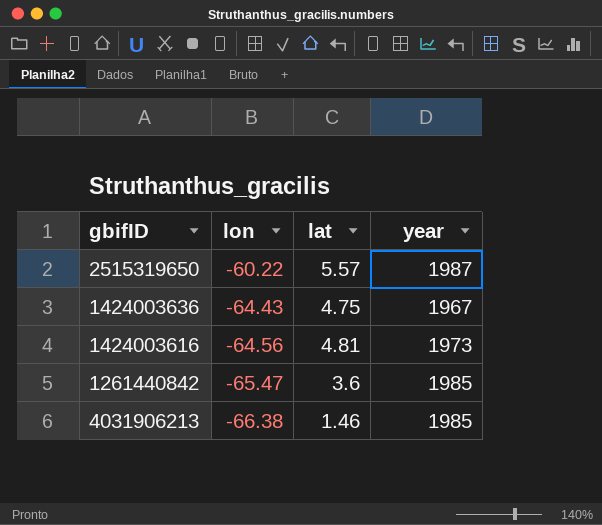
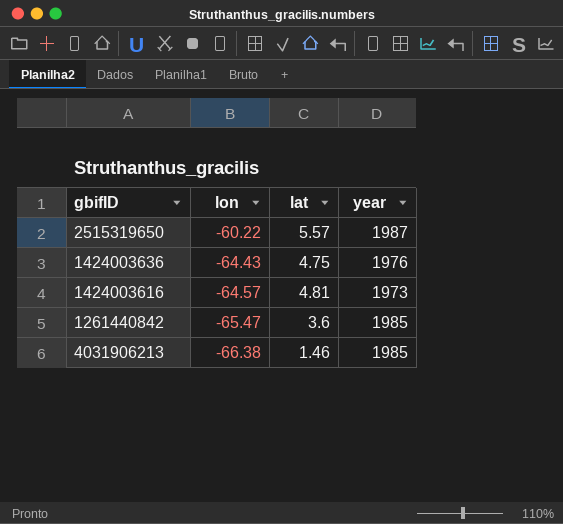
1424003636 | year: 1967 -> 1976
1424003616 | lon: -64.56 -> -64.57

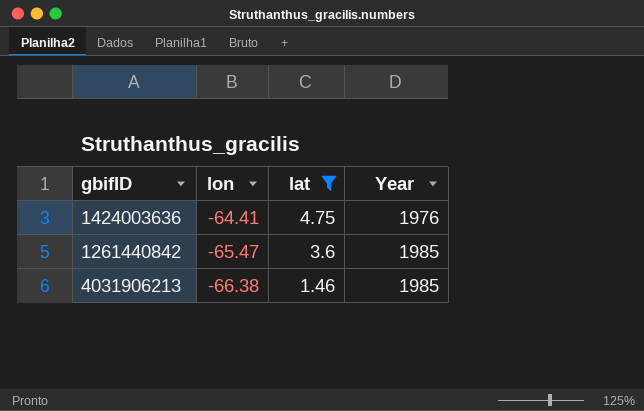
filter: none -> lat <= 4.75
column name: year -> Year
1424003636 | lon: -64.43 -> -64.41

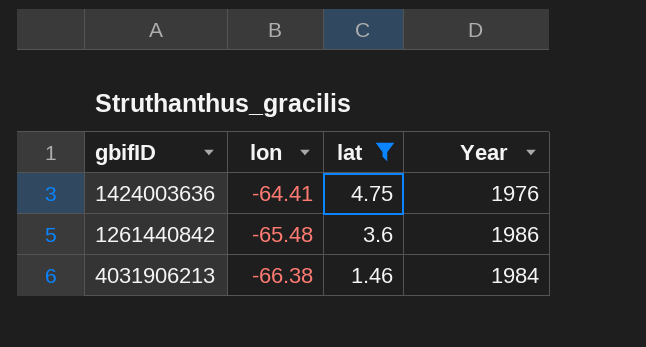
1261440842 | lon: -65.47 -> -65.48
1261440842 | Year: 1985 -> 1986
4031906213 | Year: 1985 -> 1984

